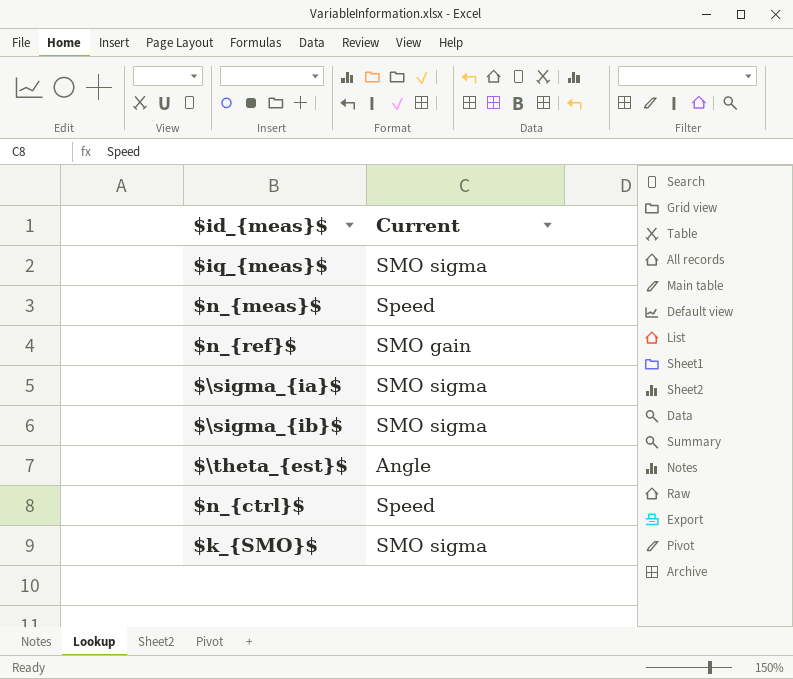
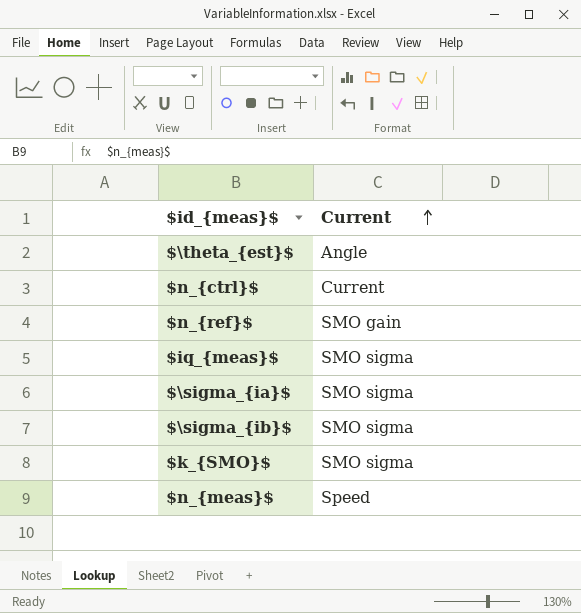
row order: none -> Current ascending
$n_{ctrl}$ | Current: Speed -> Current

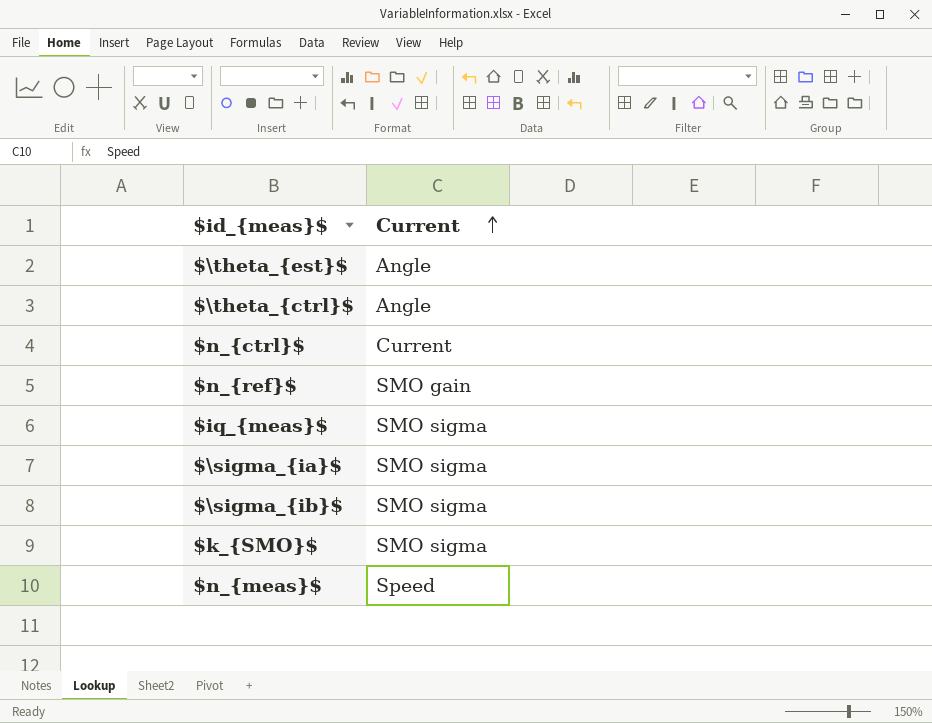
row $\theta_{ctrl}$: none -> Angle

